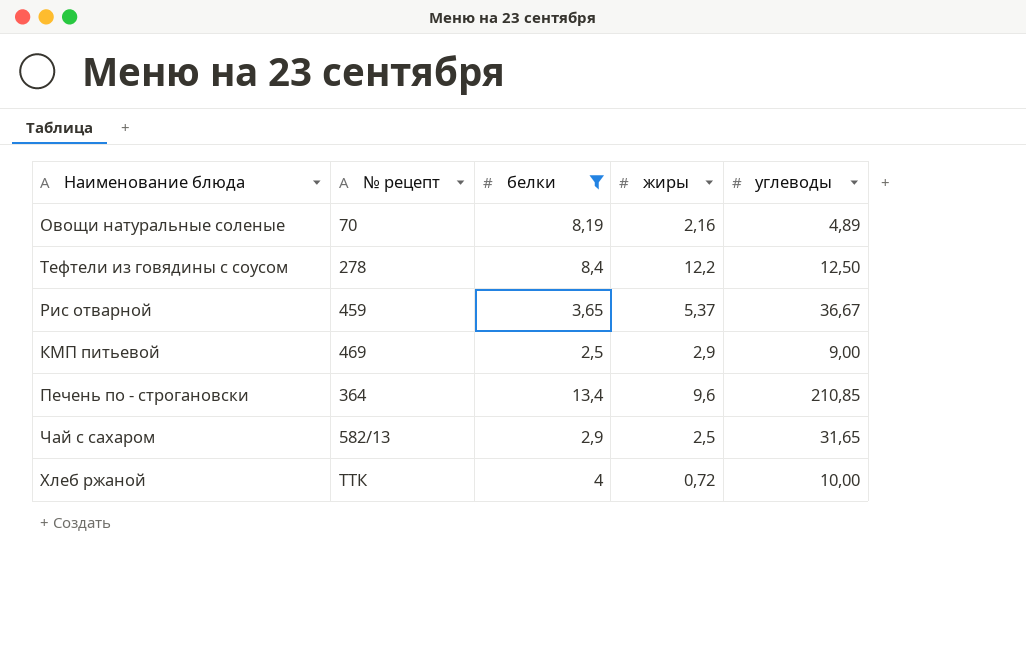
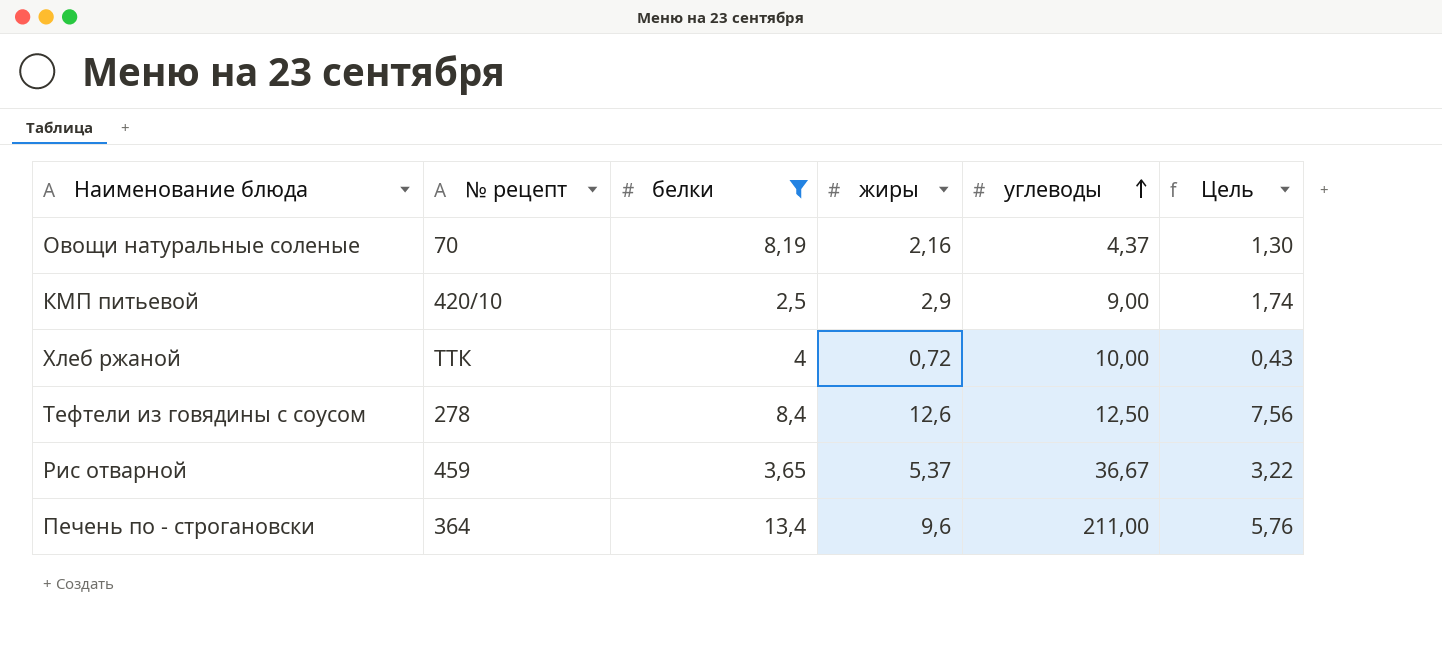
row order: none -> углеводы ascending
column Цель | formula: none -> [жиры] * 0,6
row Чай с сахаром: 582/13 | 2,9 | 2,5 | 31,65 -> none
Овощи натуральные соленые | углеводы: 4,89 -> 4,37
КМП питьевой | № рецепт: 469 -> 420/10
Тефтели из говядины с соусом | жиры: 12,2 -> 12,6
Печень по - строгановски | углеводы: 210,85 -> 211,00

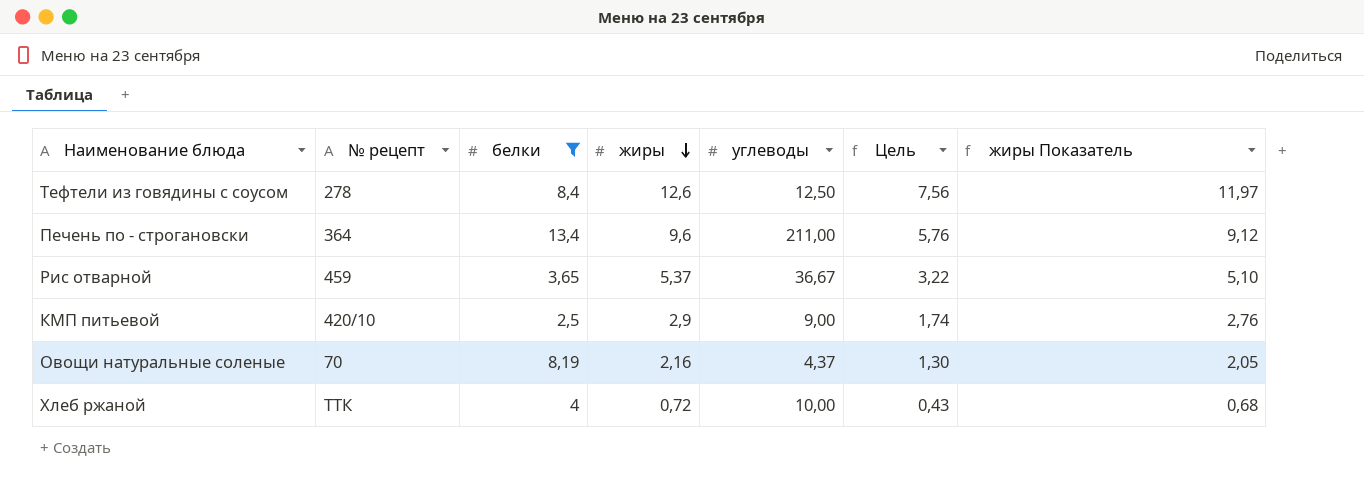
row order: углеводы ascending -> жиры descending
column жиры Показатель | formula: none -> [жиры] * 0,95

